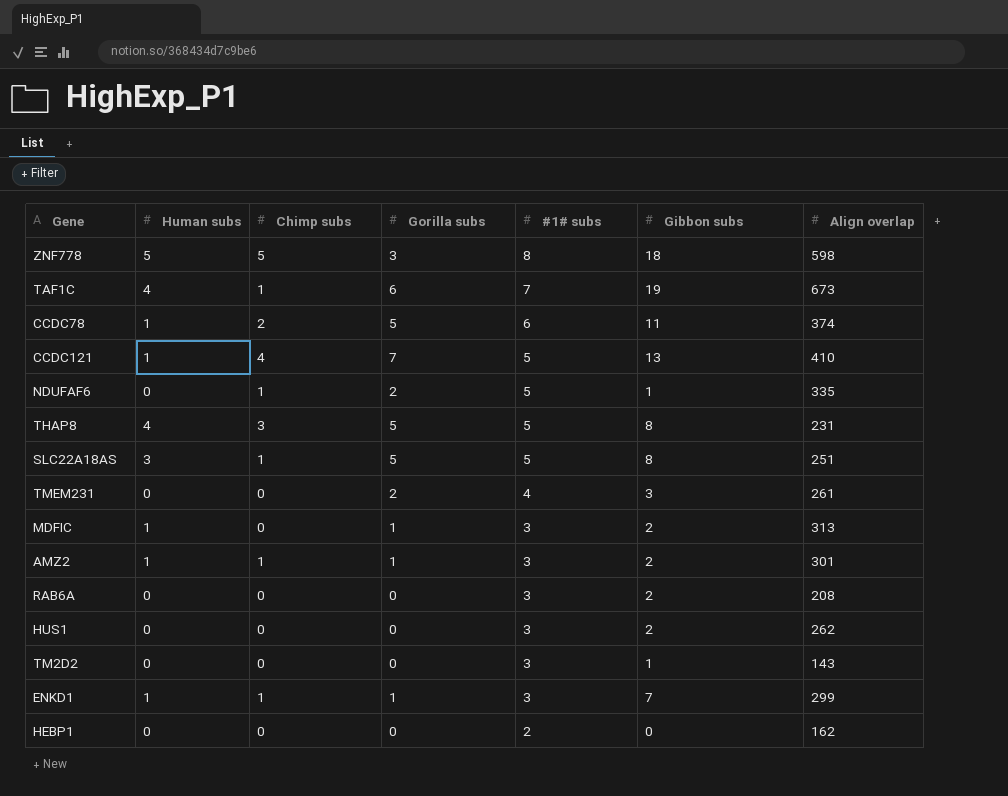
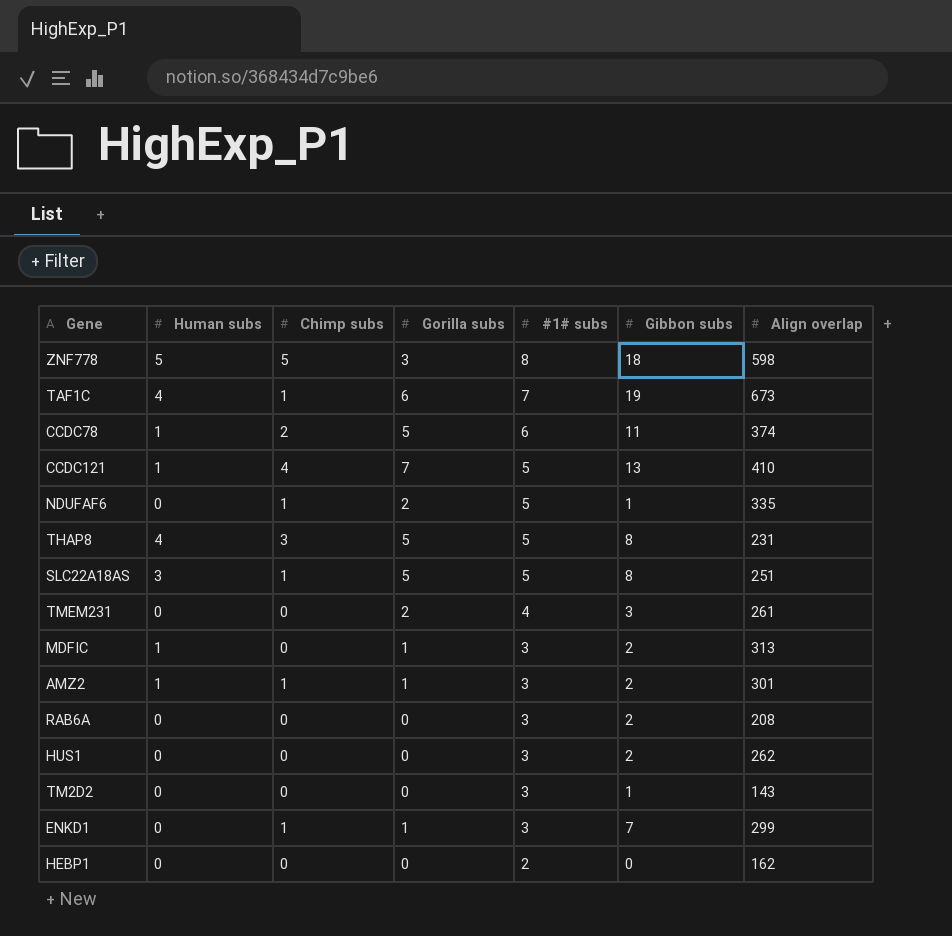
ENKD1 | Human subs: 1 -> 0

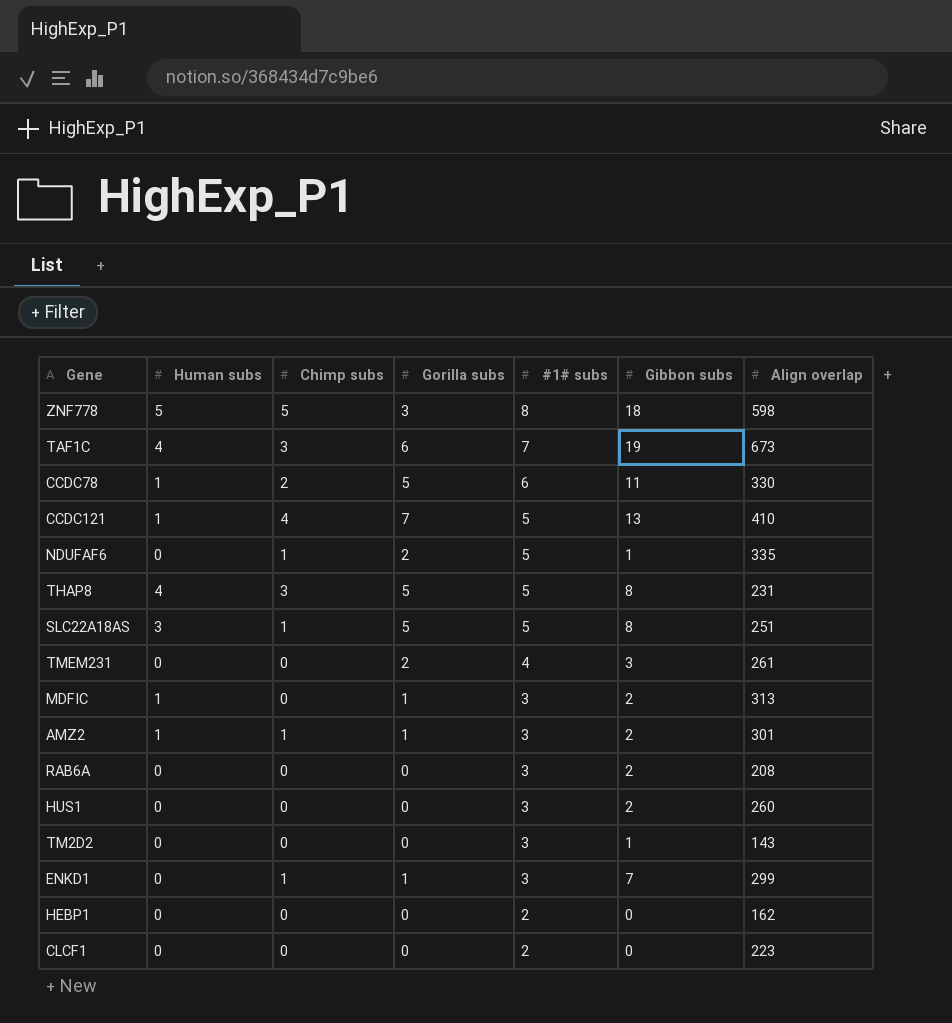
TAF1C | Chimp subs: 1 -> 3
CCDC78 | Align overlap: 374 -> 330
HUS1 | Align overlap: 262 -> 260
row CLCF1: none -> 0 | 0 | 0 | 2 | 0 | 223

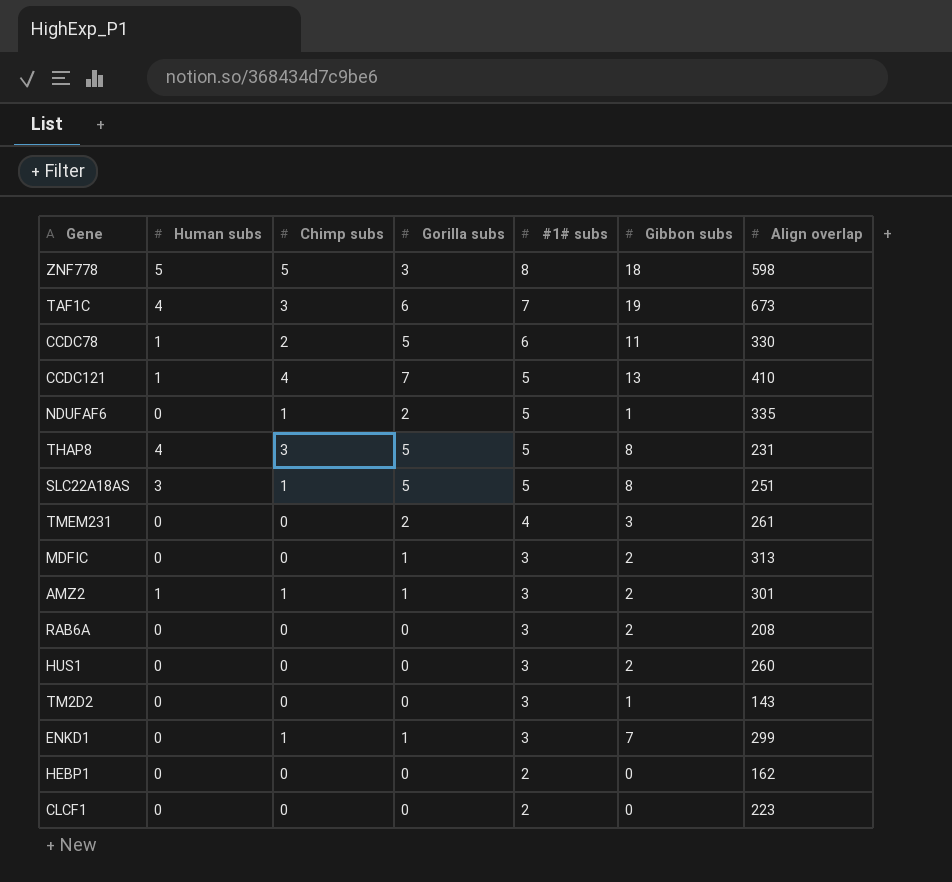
MDFIC | Human subs: 1 -> 0

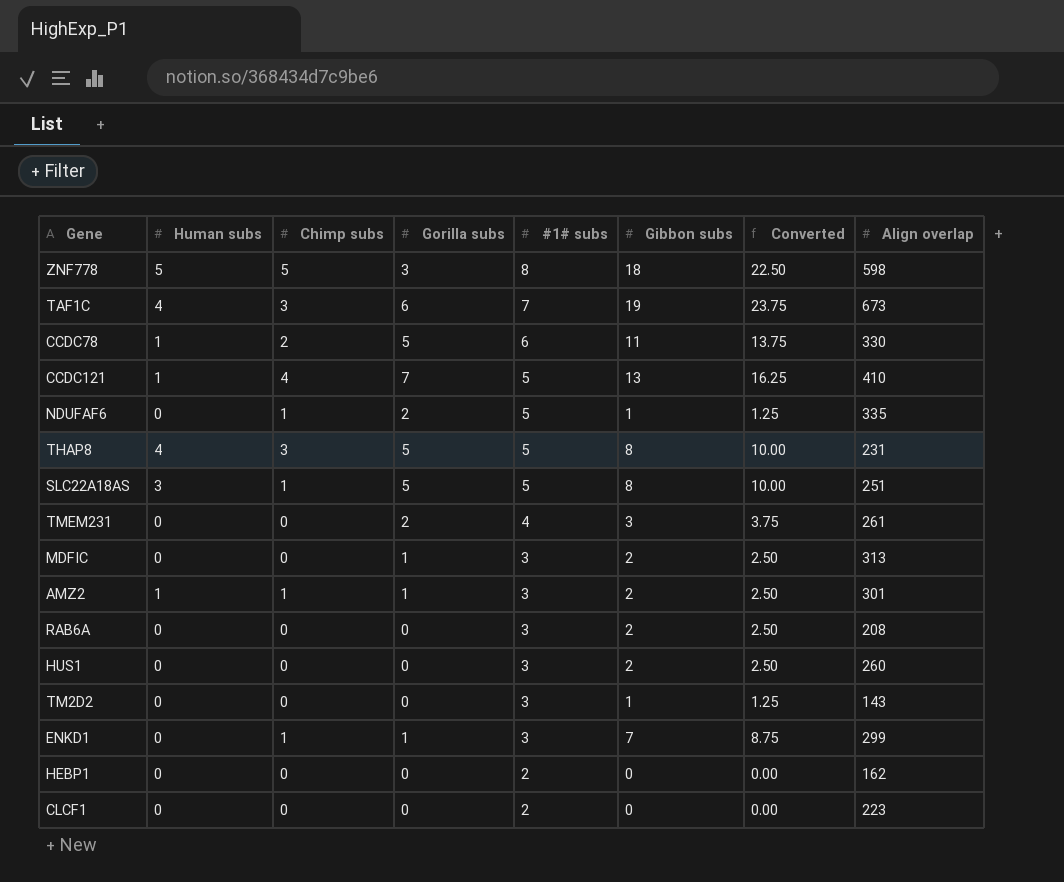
column Converted | formula: none -> [Gibbon subs] * 1.25

